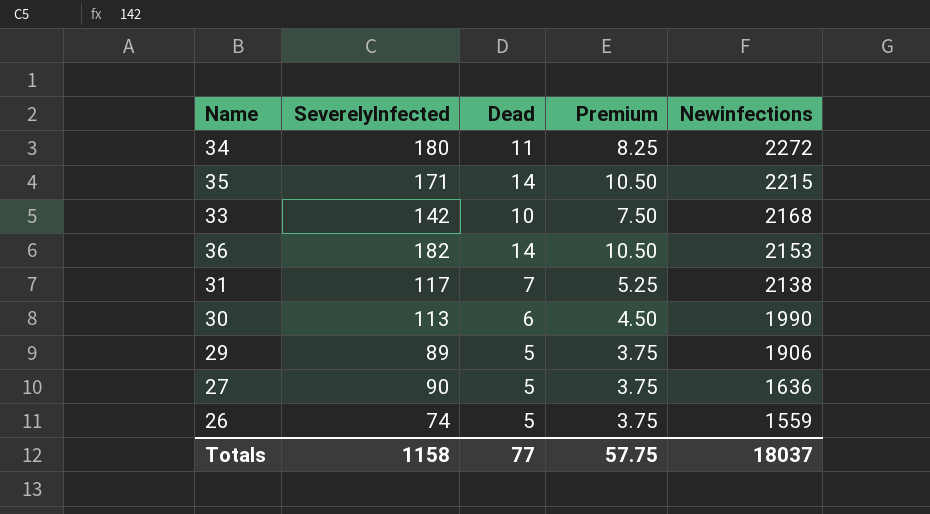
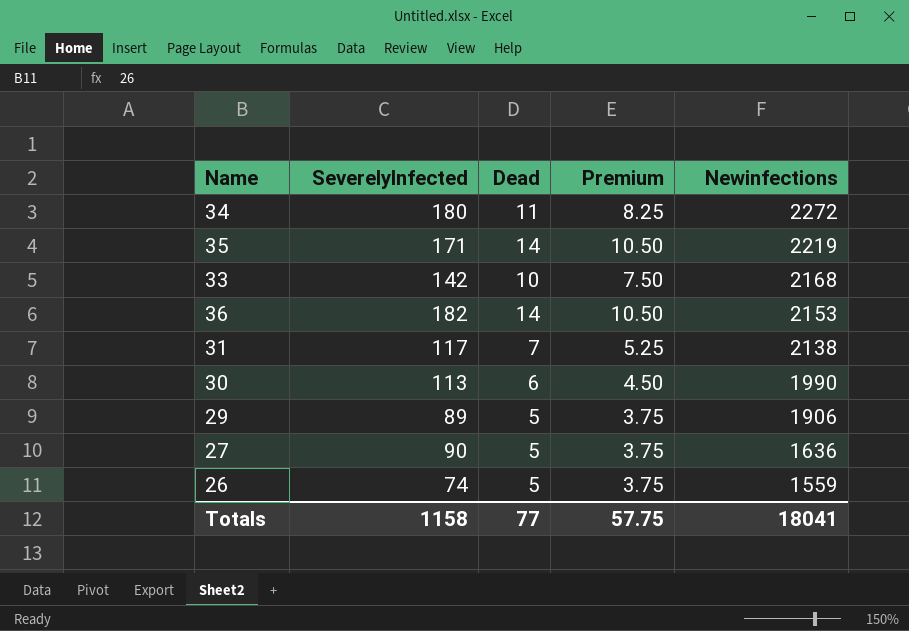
35 | Newinfections: 2215 -> 2219
Totals | Newinfections: 18037 -> 18041

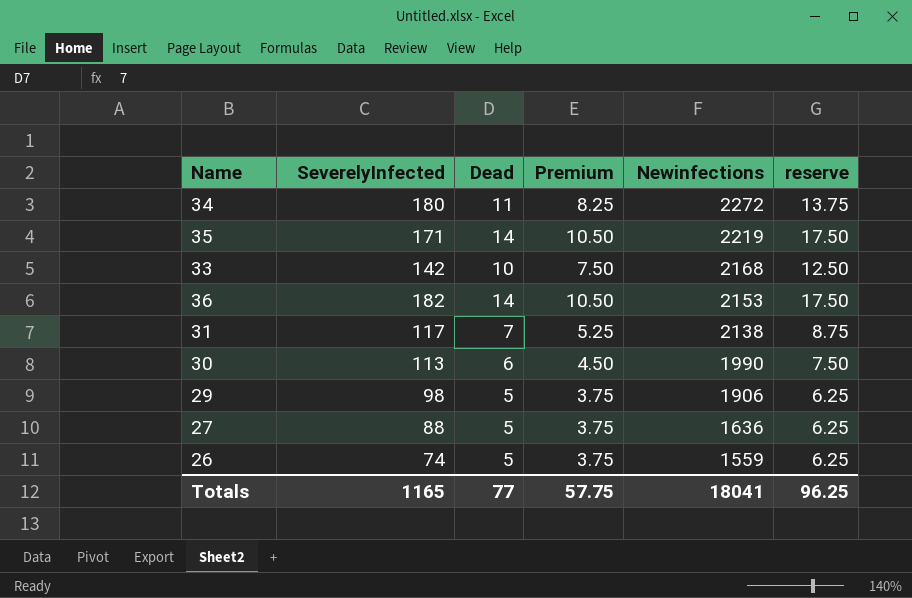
column reserve | formula: none -> [Dead] * 1.25
29 | SeverelyInfected: 89 -> 98
27 | SeverelyInfected: 90 -> 88
Totals | SeverelyInfected: 1158 -> 1165

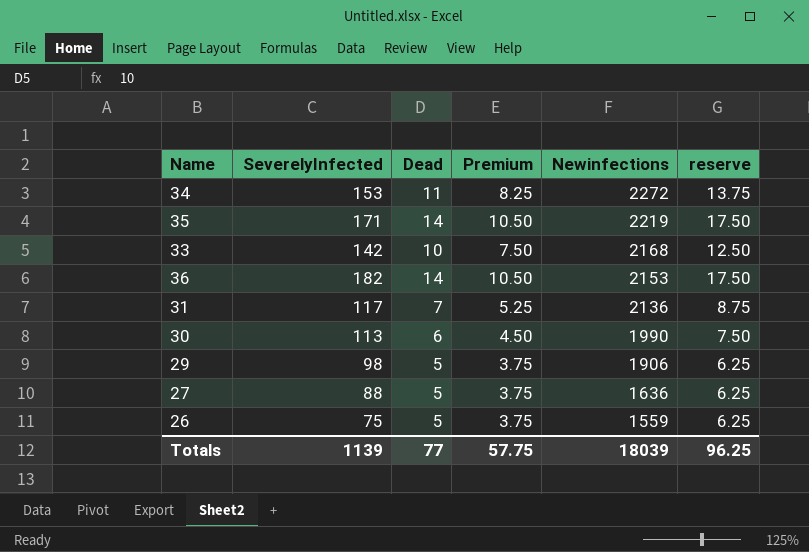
34 | SeverelyInfected: 180 -> 153
31 | Newinfections: 2138 -> 2136
26 | SeverelyInfected: 74 -> 75
Totals | SeverelyInfected: 1165 -> 1139
Totals | Newinfections: 18041 -> 18039

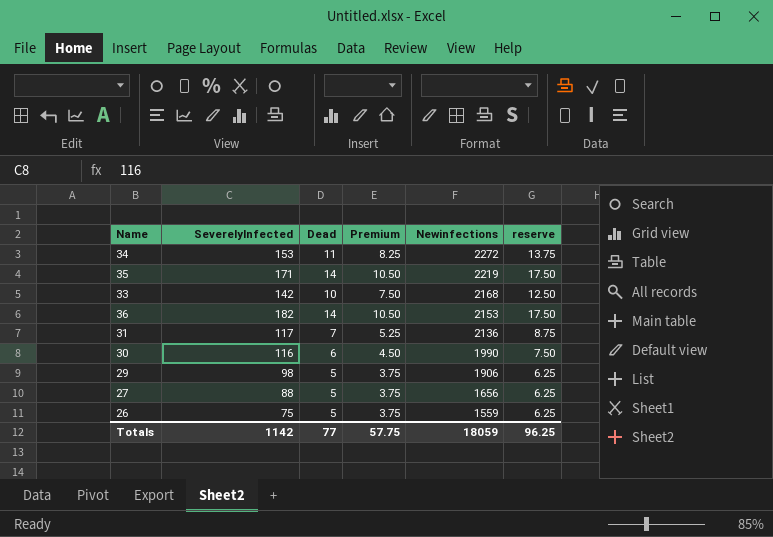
30 | SeverelyInfected: 113 -> 116
27 | Newinfections: 1636 -> 1656
Totals | SeverelyInfected: 1139 -> 1142
Totals | Newinfections: 18039 -> 18059

